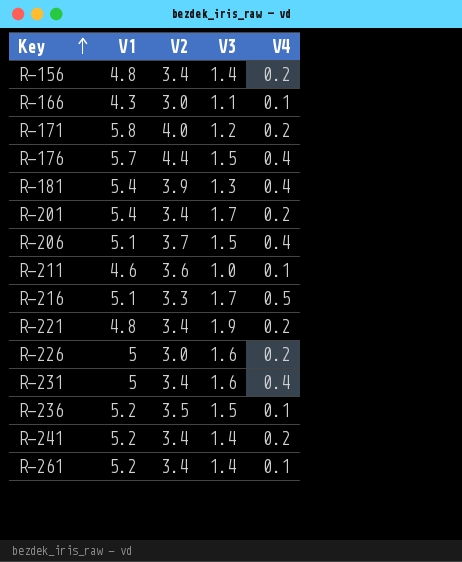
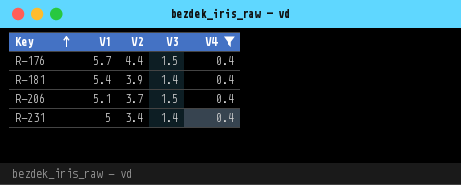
filter: none -> V4 = 0.4
R-181 | V3: 1.3 -> 1.4
R-231 | V3: 1.6 -> 1.4

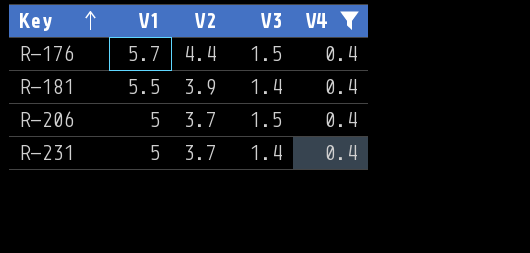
R-181 | V1: 5.4 -> 5.5
R-206 | V1: 5.1 -> 5
R-231 | V2: 3.4 -> 3.7

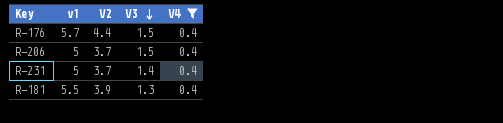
row order: Key ascending -> V3 descending
column name: V1 -> v1
R-181 | V3: 1.4 -> 1.3

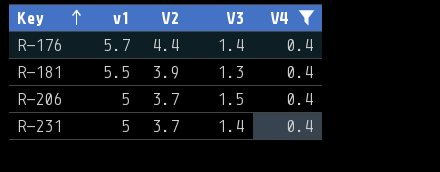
row order: V3 descending -> Key ascending
R-176 | V3: 1.5 -> 1.4

